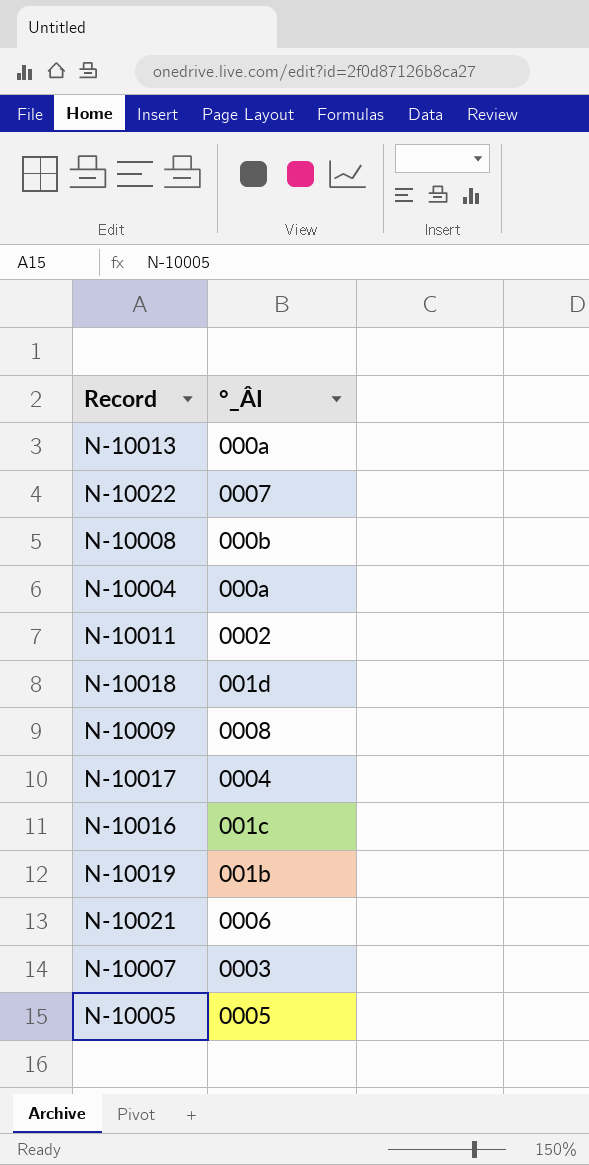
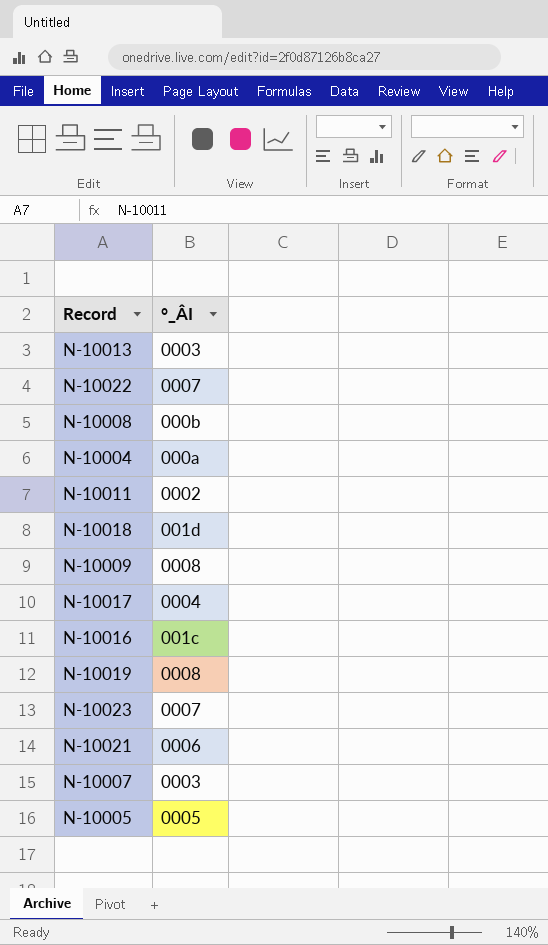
N-10013 | °_ÂI: 000a -> 0003
N-10019 | °_ÂI: 001b -> 0008
row N-10023: none -> 0007

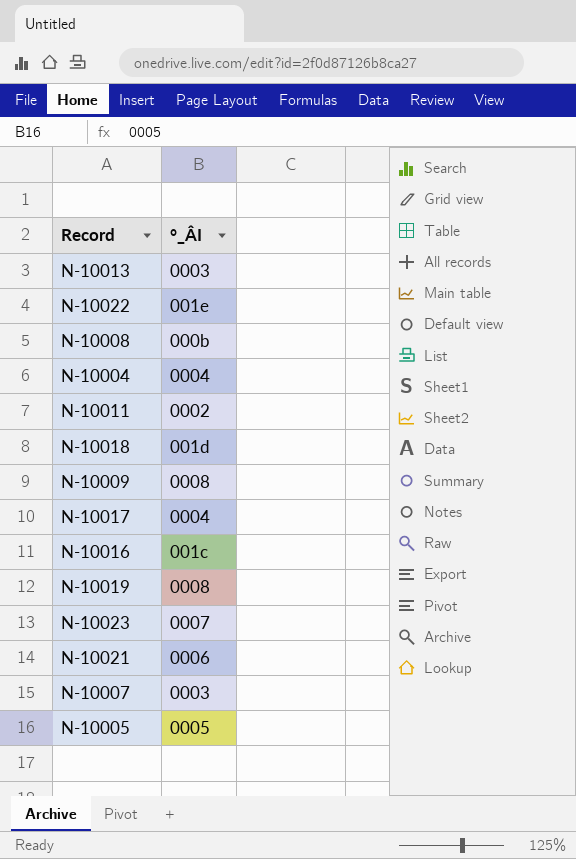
N-10022 | °_ÂI: 0007 -> 001e
N-10004 | °_ÂI: 000a -> 0004

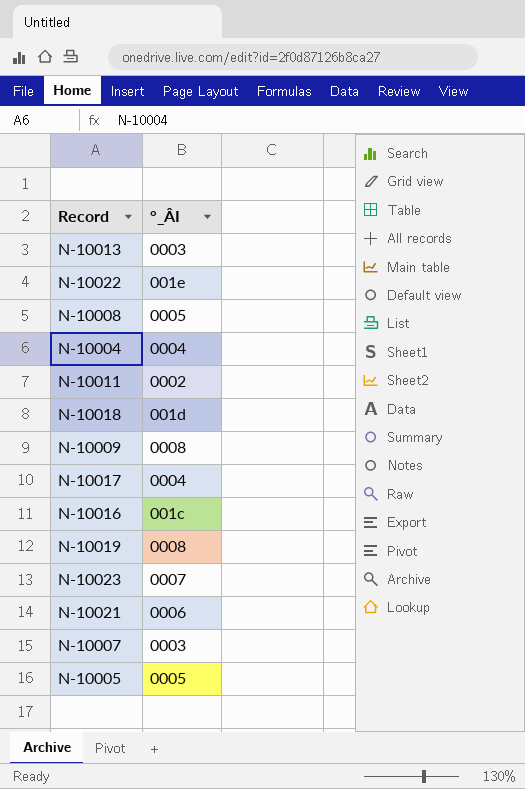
N-10008 | °_ÂI: 000b -> 0005

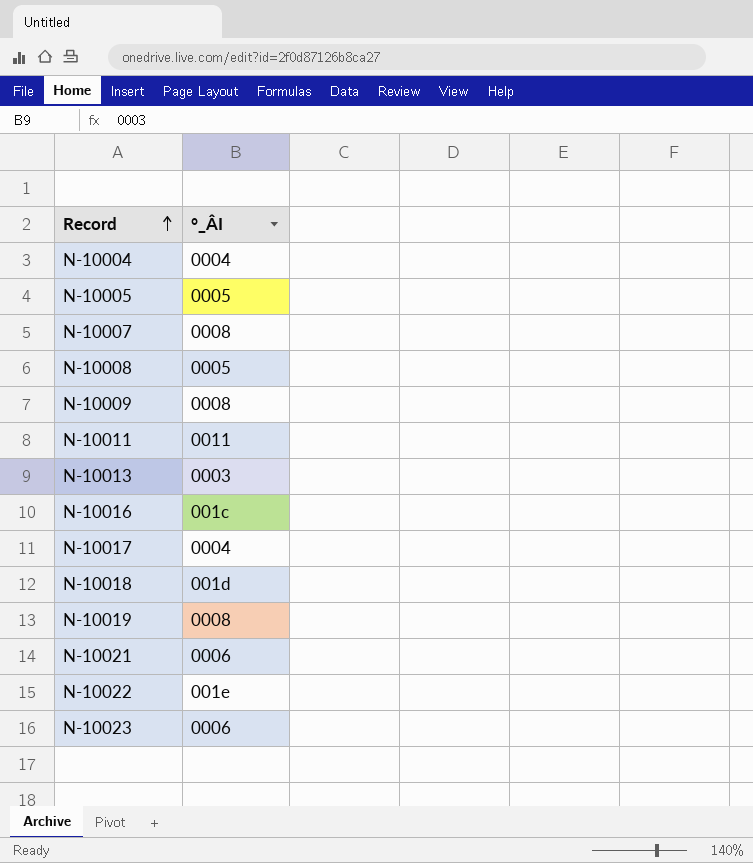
row order: none -> Record ascending
N-10007 | °_ÂI: 0003 -> 0008
N-10011 | °_ÂI: 0002 -> 0011
N-10023 | °_ÂI: 0007 -> 0006

